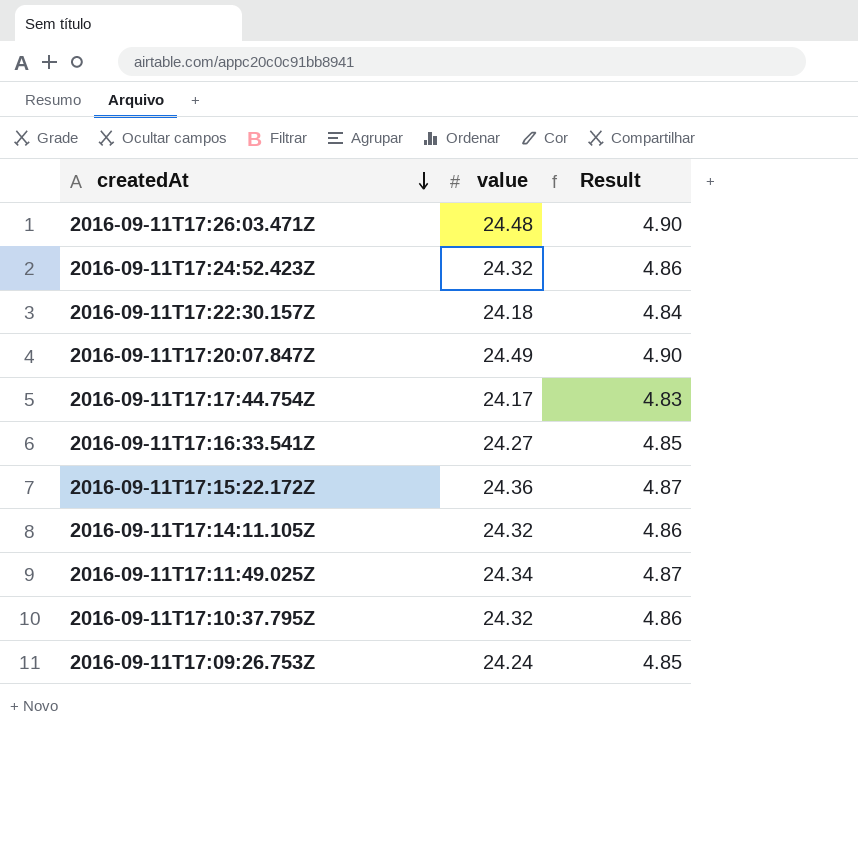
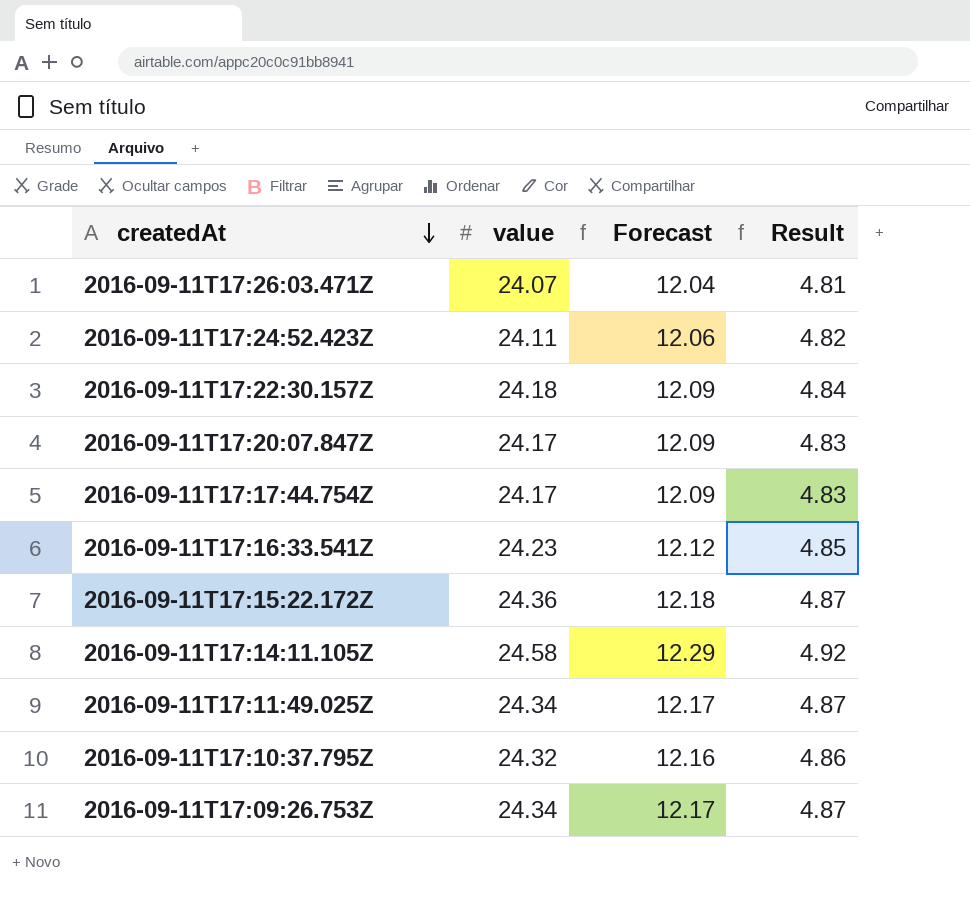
column Forecast | formula: none -> [value] * 0.5
2016-09-11T17:26:03.471Z | value: 24.48 -> 24.07
2016-09-11T17:26:03.471Z | Result: 4.90 -> 4.81
2016-09-11T17:24:52.423Z | value: 24.32 -> 24.11
2016-09-11T17:24:52.423Z | Result: 4.86 -> 4.82
2016-09-11T17:20:07.847Z | value: 24.49 -> 24.17
2016-09-11T17:20:07.847Z | Result: 4.90 -> 4.83
2016-09-11T17:16:33.541Z | value: 24.27 -> 24.23
2016-09-11T17:14:11.105Z | value: 24.32 -> 24.58
2016-09-11T17:14:11.105Z | Result: 4.86 -> 4.92
2016-09-11T17:09:26.753Z | value: 24.24 -> 24.34
2016-09-11T17:09:26.753Z | Result: 4.85 -> 4.87

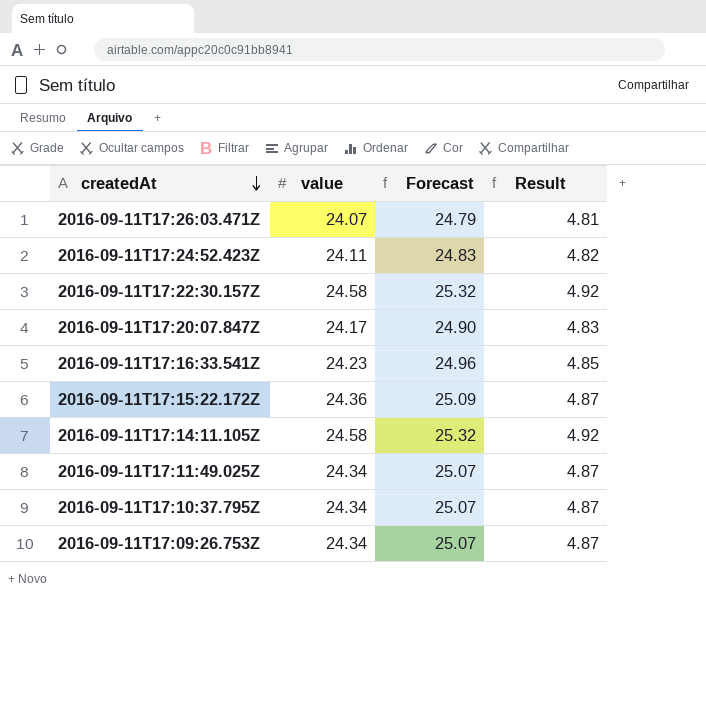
column Forecast | formula: [value] * 0.5 -> [value] * 1.03
row 2016-09-11T17:17:44.754Z: 24.17 | 12.09 | 4.83 -> none
2016-09-11T17:22:30.157Z | value: 24.18 -> 24.58
2016-09-11T17:22:30.157Z | Result: 4.84 -> 4.92
2016-09-11T17:10:37.795Z | value: 24.32 -> 24.34
2016-09-11T17:10:37.795Z | Result: 4.86 -> 4.87

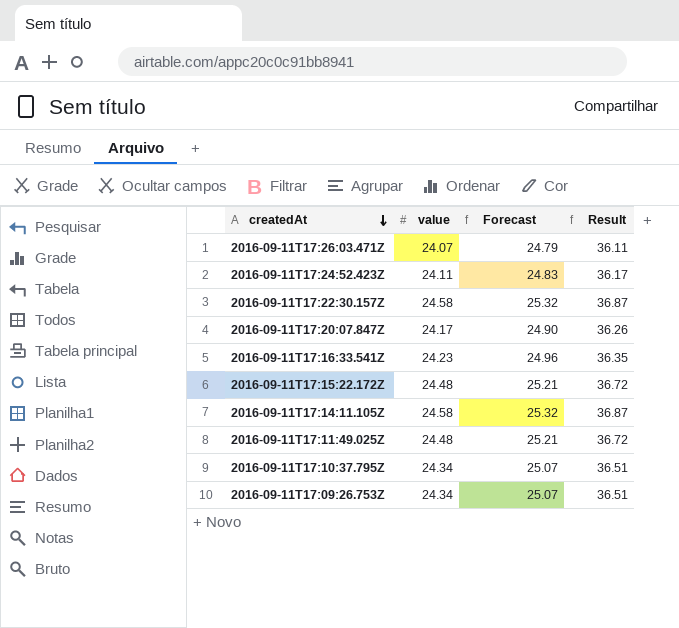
column Result | formula: [value] * 0.2 -> [value] * 1.5
2016-09-11T17:15:22.172Z | value: 24.36 -> 24.48
2016-09-11T17:15:22.172Z | Forecast: 25.09 -> 25.21
2016-09-11T17:11:49.025Z | value: 24.34 -> 24.48
2016-09-11T17:11:49.025Z | Forecast: 25.07 -> 25.21

